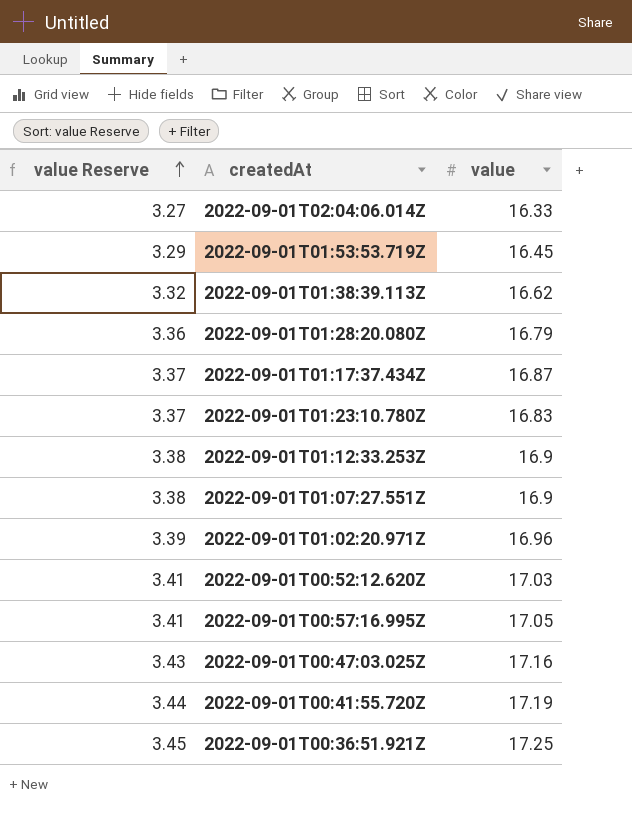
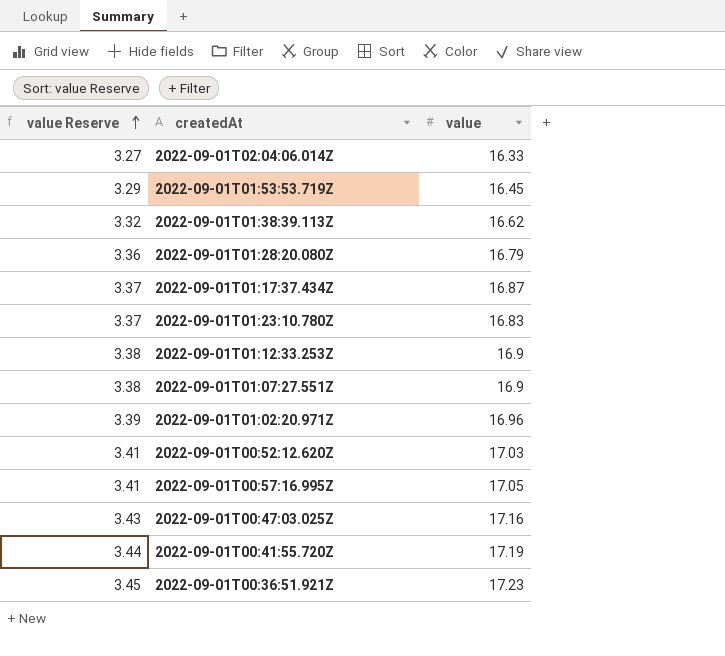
2022-09-01T00:36:51.921Z | value: 17.25 -> 17.23

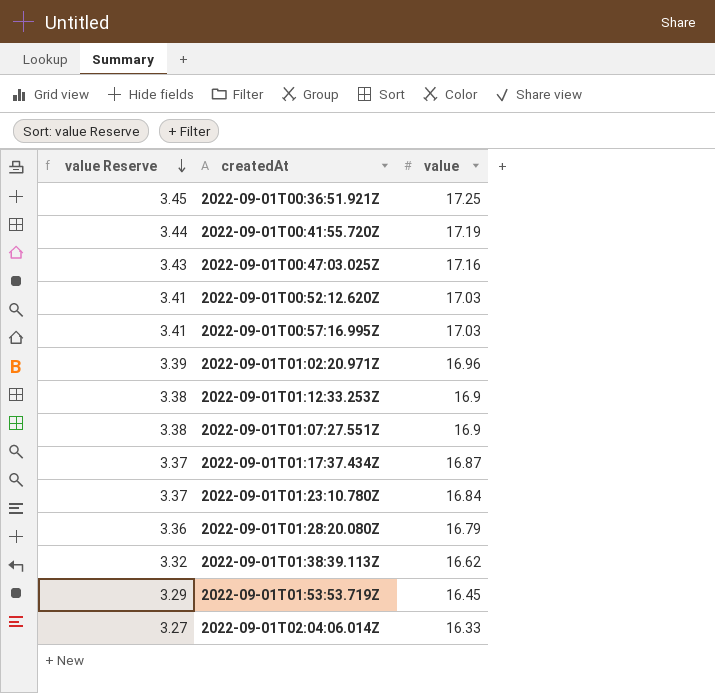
row order: value Reserve ascending -> value Reserve descending
2022-09-01T00:36:51.921Z | value: 17.23 -> 17.25
2022-09-01T00:57:16.995Z | value: 17.05 -> 17.03
2022-09-01T01:23:10.780Z | value: 16.83 -> 16.84

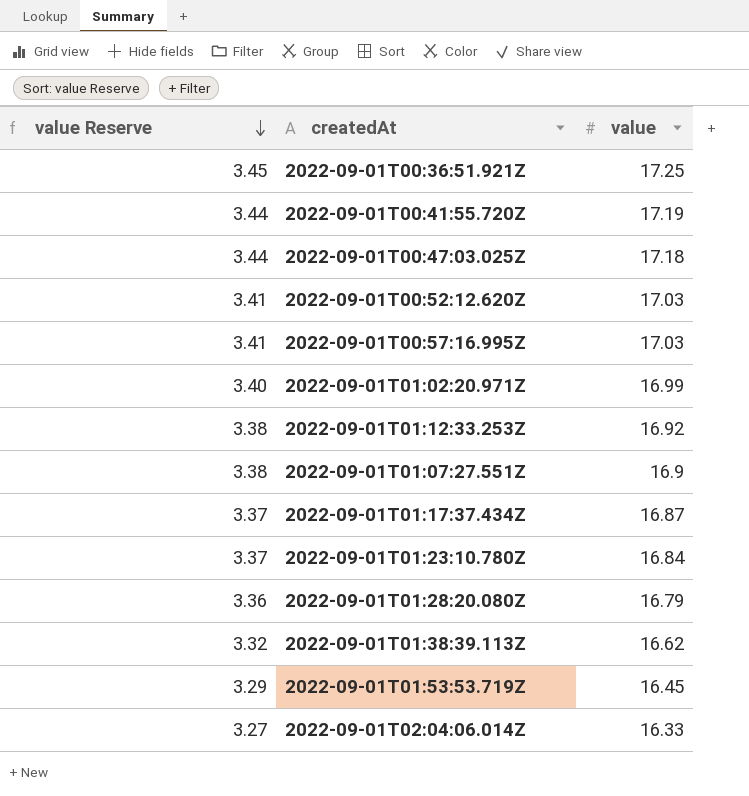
2022-09-01T00:47:03.025Z | value Reserve: 3.43 -> 3.44
2022-09-01T00:47:03.025Z | value: 17.16 -> 17.18
2022-09-01T01:02:20.971Z | value Reserve: 3.39 -> 3.40
2022-09-01T01:02:20.971Z | value: 16.96 -> 16.99
2022-09-01T01:12:33.253Z | value: 16.9 -> 16.92

